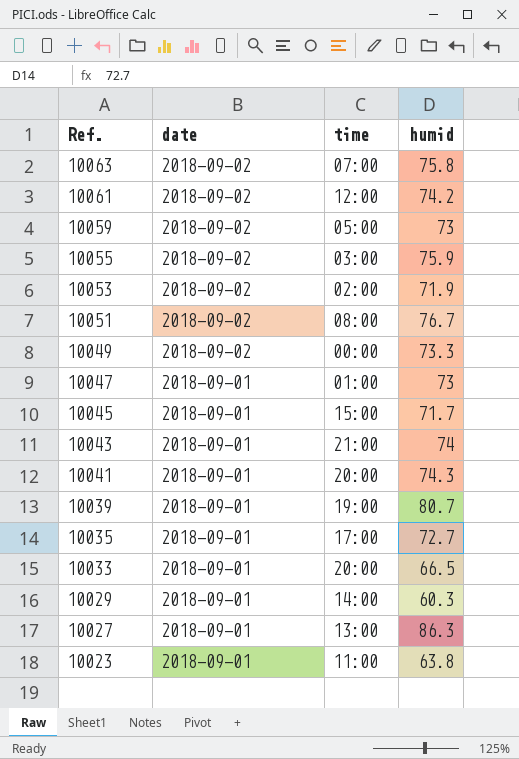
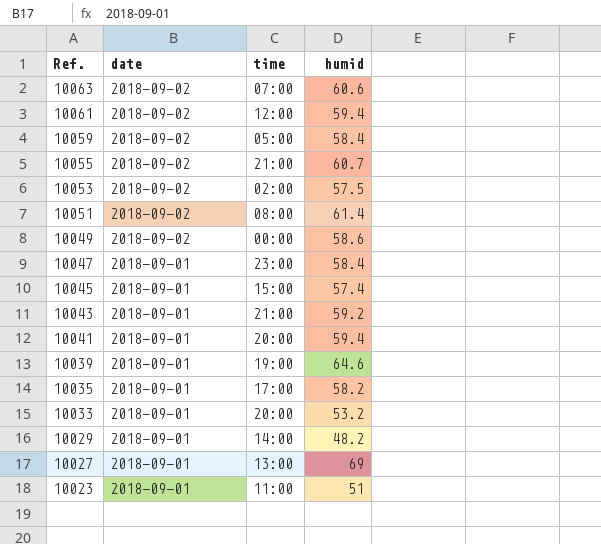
10063 | humid: 75.8 -> 60.6
10061 | humid: 74.2 -> 59.4
10059 | humid: 73 -> 58.4
10055 | time: 03:00 -> 21:00
10055 | humid: 75.9 -> 60.7
10053 | humid: 71.9 -> 57.5
10051 | humid: 76.7 -> 61.4
10049 | humid: 73.3 -> 58.6
10047 | time: 01:00 -> 23:00
10047 | humid: 73 -> 58.4
10045 | humid: 71.7 -> 57.4
10043 | humid: 74 -> 59.2
10041 | humid: 74.3 -> 59.4
10039 | humid: 80.7 -> 64.6
10035 | humid: 72.7 -> 58.2
10033 | humid: 66.5 -> 53.2
10029 | humid: 60.3 -> 48.2
10027 | humid: 86.3 -> 69
10023 | humid: 63.8 -> 51

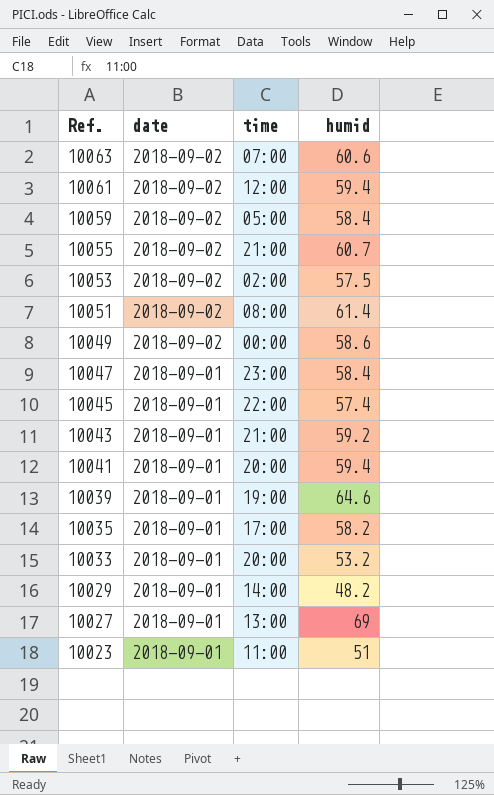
10045 | time: 15:00 -> 22:00

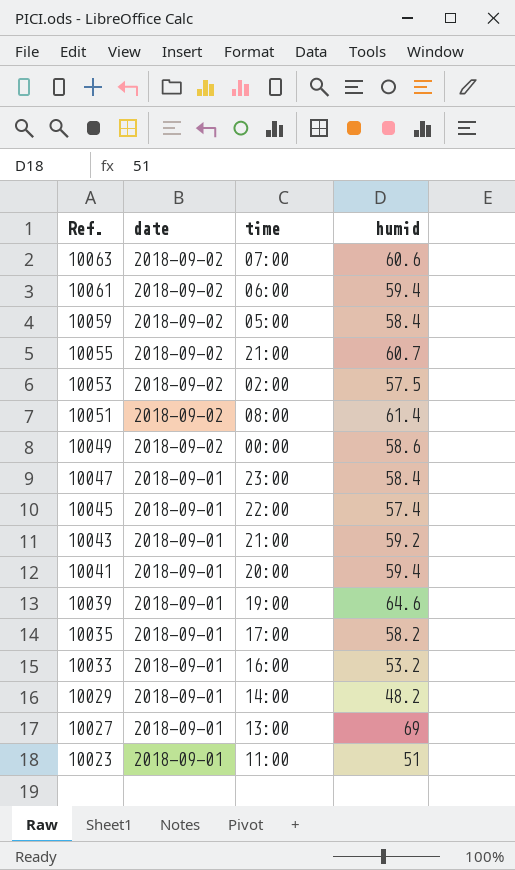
10061 | time: 12:00 -> 06:00
10033 | time: 20:00 -> 16:00

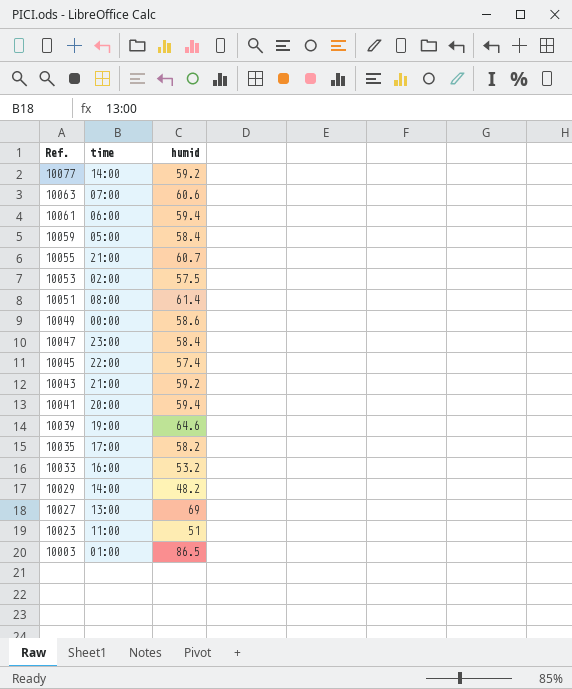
column date | position: 2 -> none
row 10077: none -> 14:00 | 59.2
row 10003: none -> 01:00 | 86.5

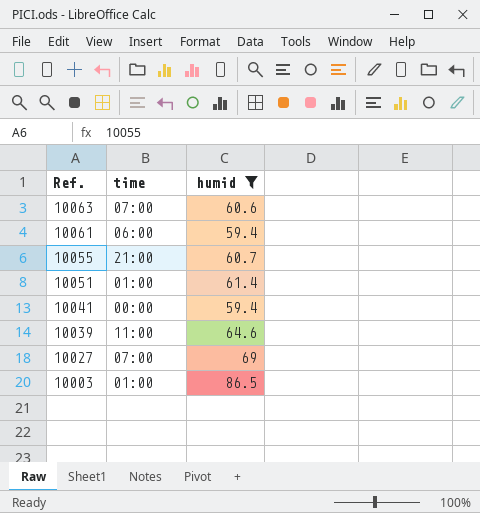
filter: none -> humid >= 59.4
10051 | time: 08:00 -> 01:00
10041 | time: 20:00 -> 00:00
10039 | time: 19:00 -> 11:00
10027 | time: 13:00 -> 07:00

